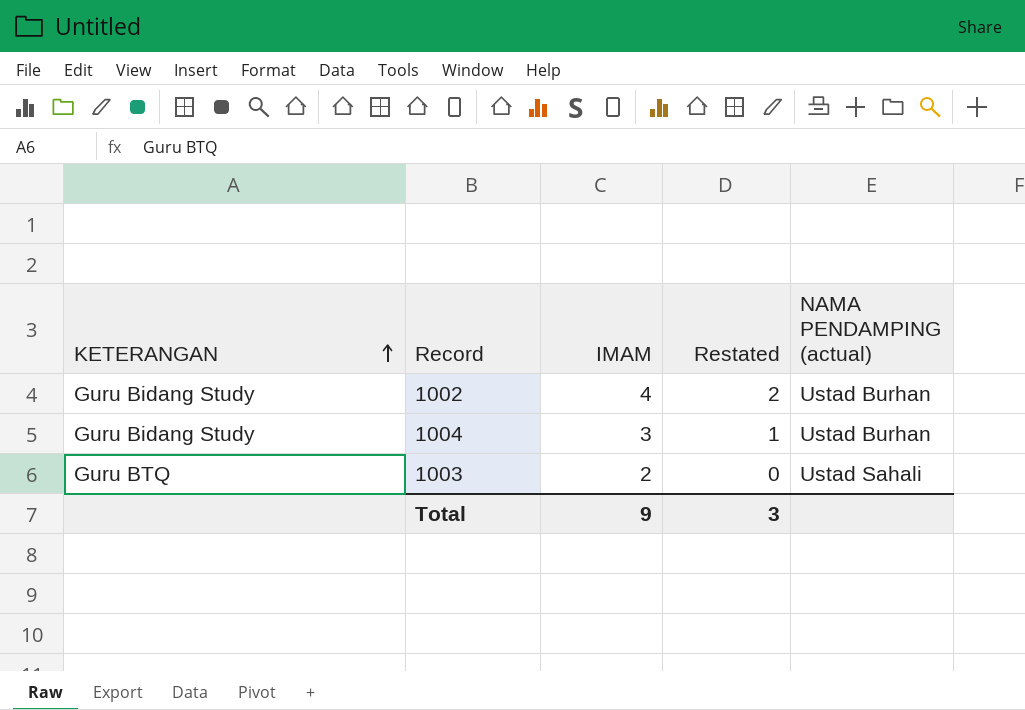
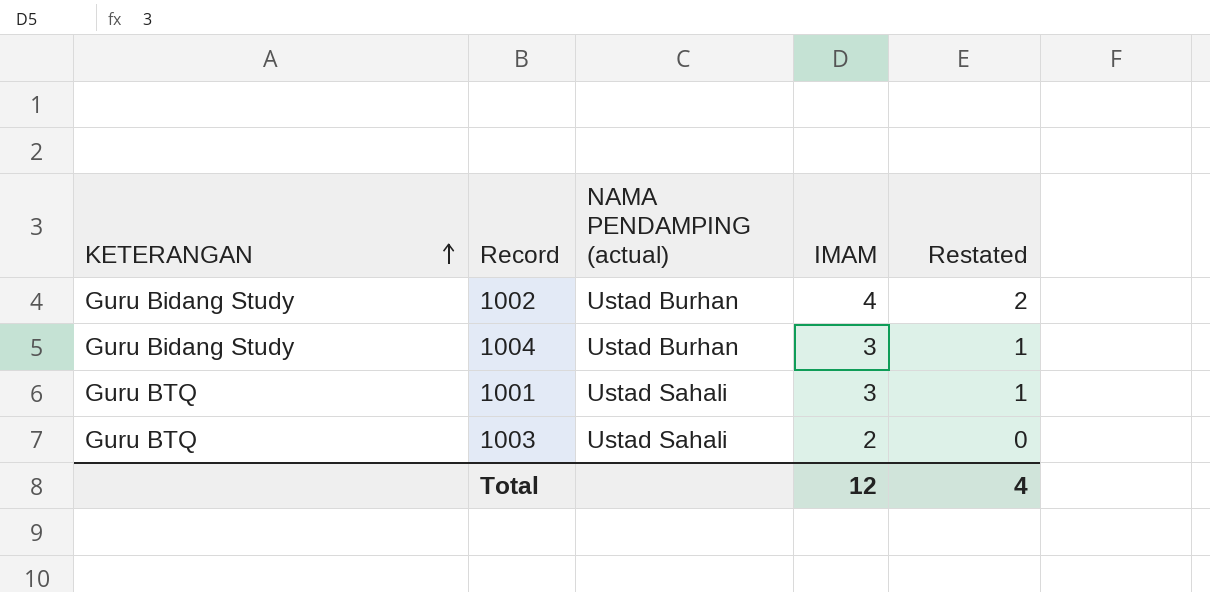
column NAMA PENDAMPING (actual) | position: 5 -> 3
row 1001: none -> Guru BTQ | Ustad Sahali | 3 | 1
Total | IMAM: 9 -> 12
Total | Restated: 3 -> 4

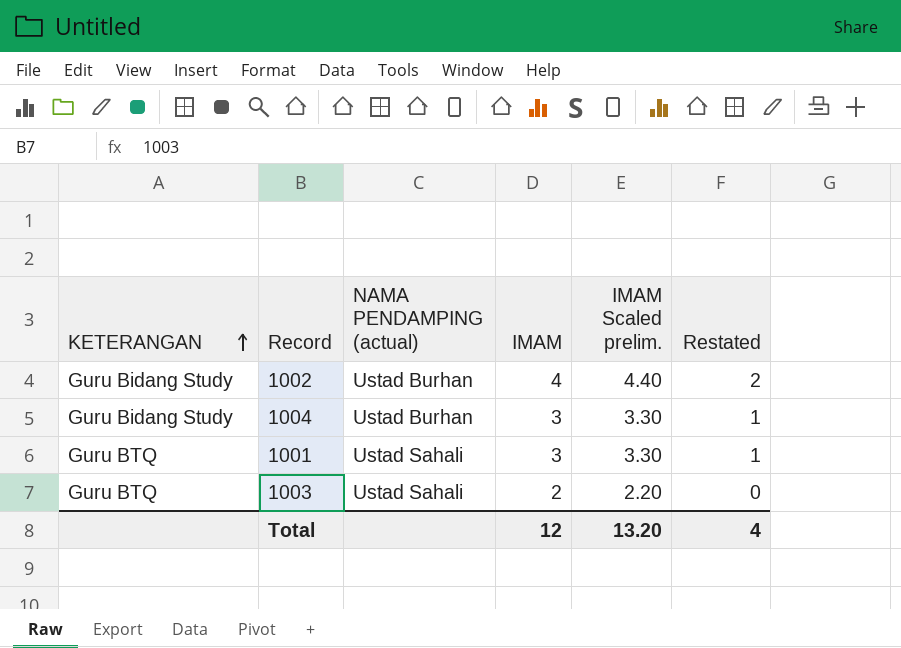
column IMAM Scaled prelim. | formula: none -> [IMAM] * 1.1

